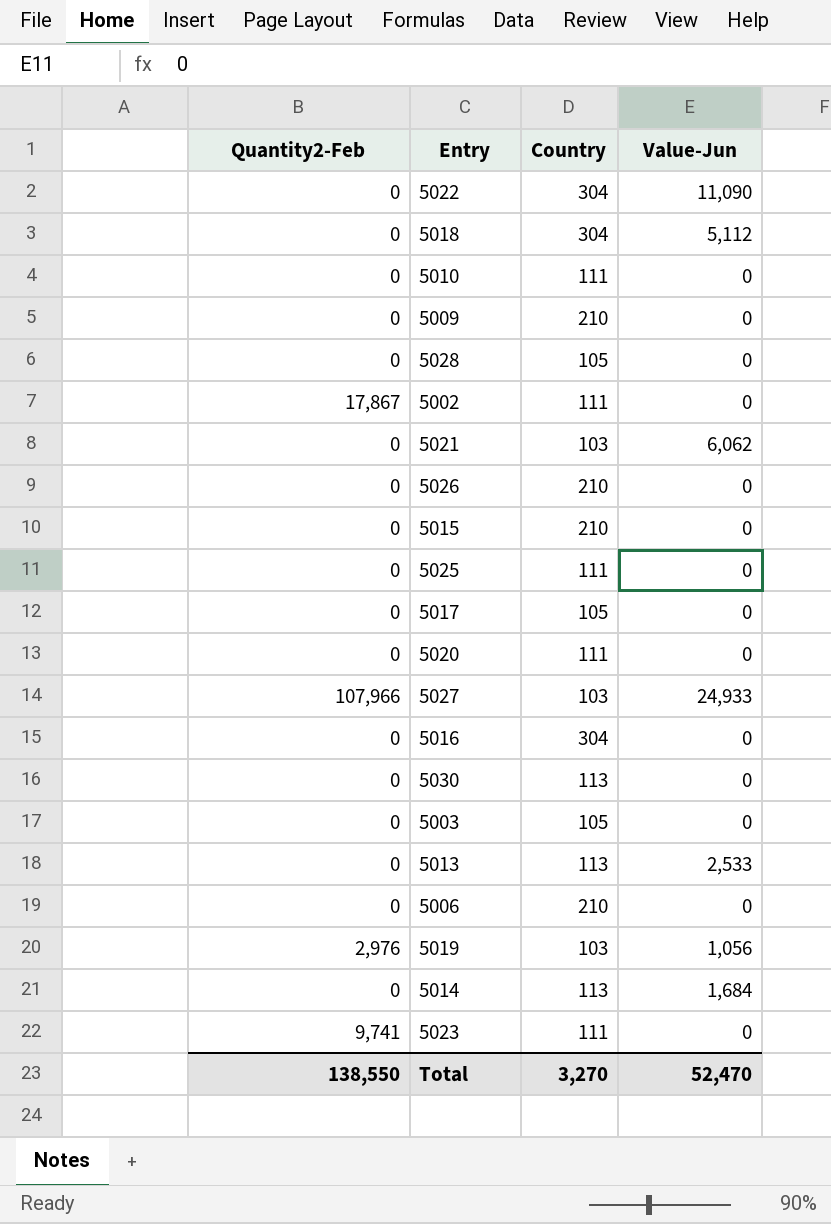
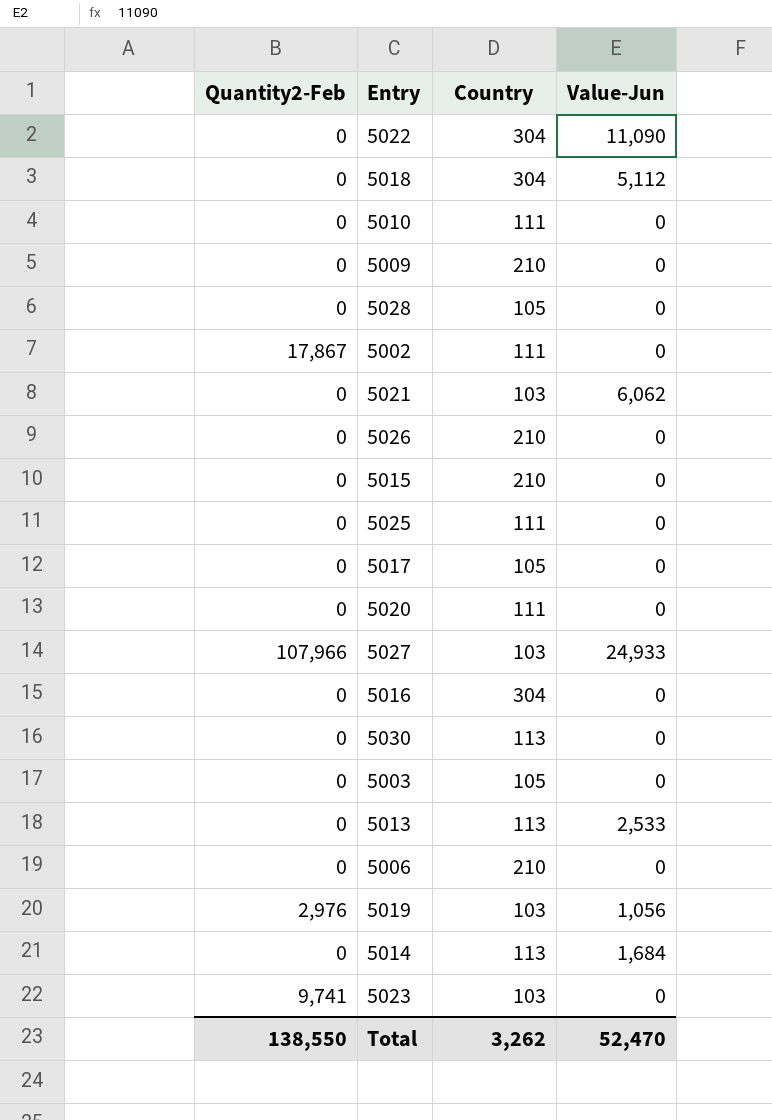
5023 | Country: 111 -> 103
Total | Country: 3,270 -> 3,262

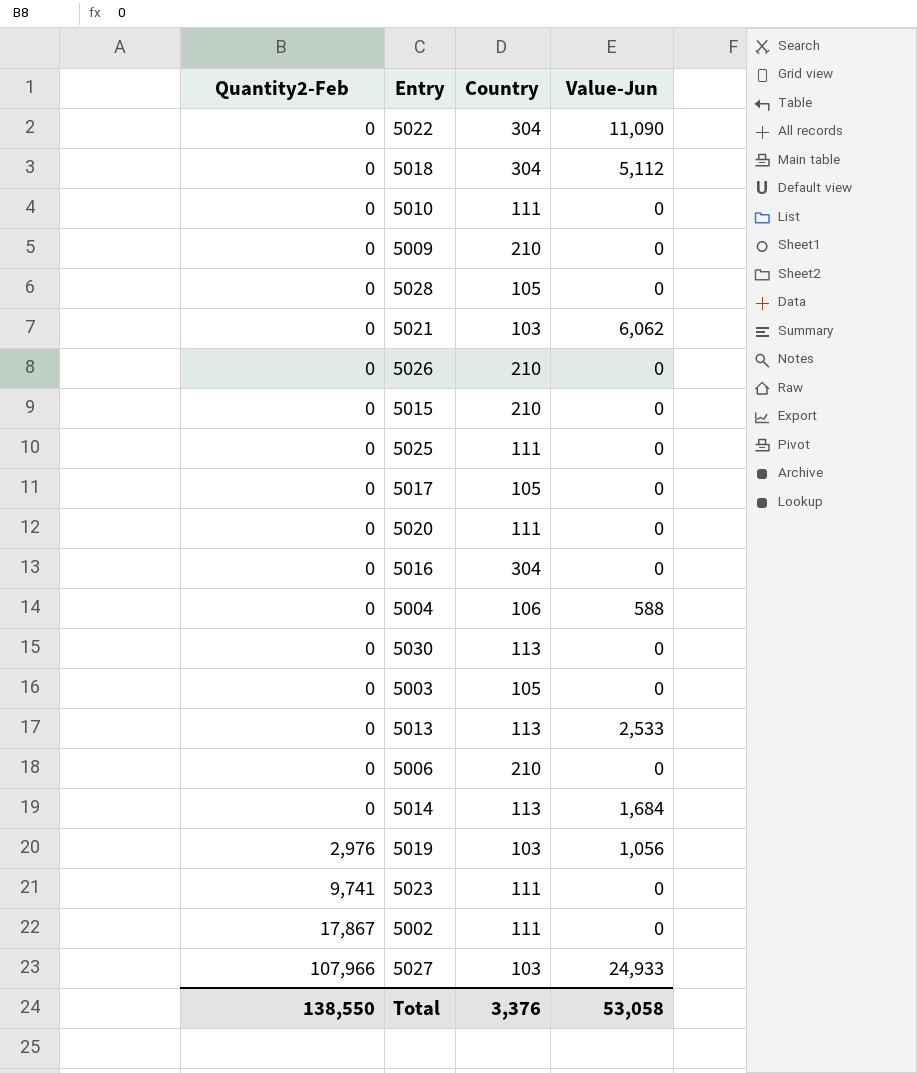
row order: none -> Quantity2-Feb ascending
row 5004: none -> 0 | 106 | 588
5023 | Country: 103 -> 111
Total | Country: 3,262 -> 3,376
Total | Value-Jun: 52,470 -> 53,058

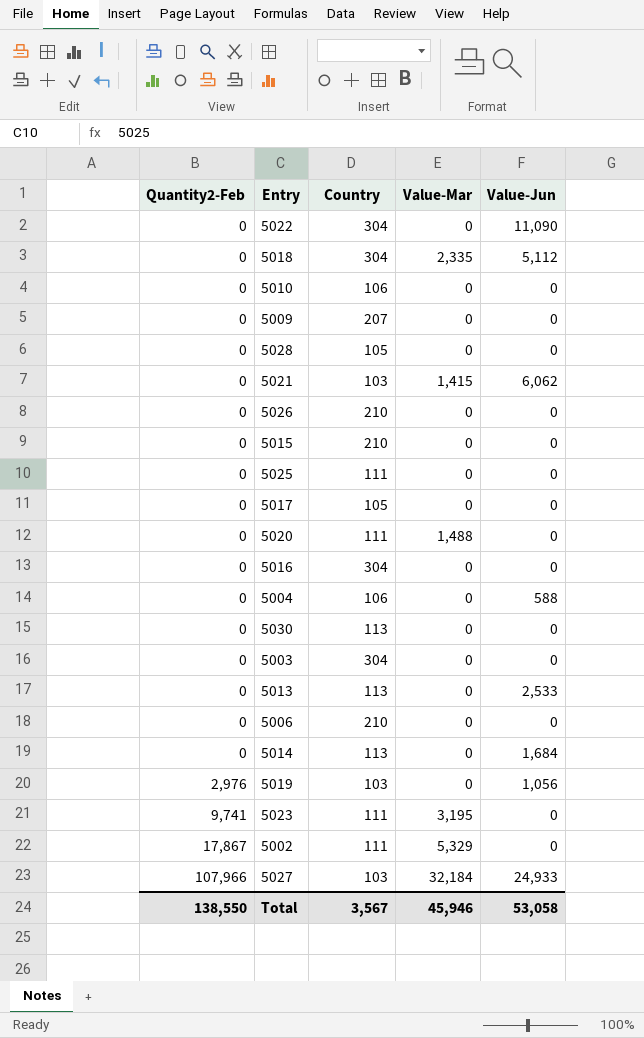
column Value-Mar | position: none -> 4
5010 | Country: 111 -> 106
5009 | Country: 210 -> 207
5003 | Country: 105 -> 304
Total | Country: 3,376 -> 3,567

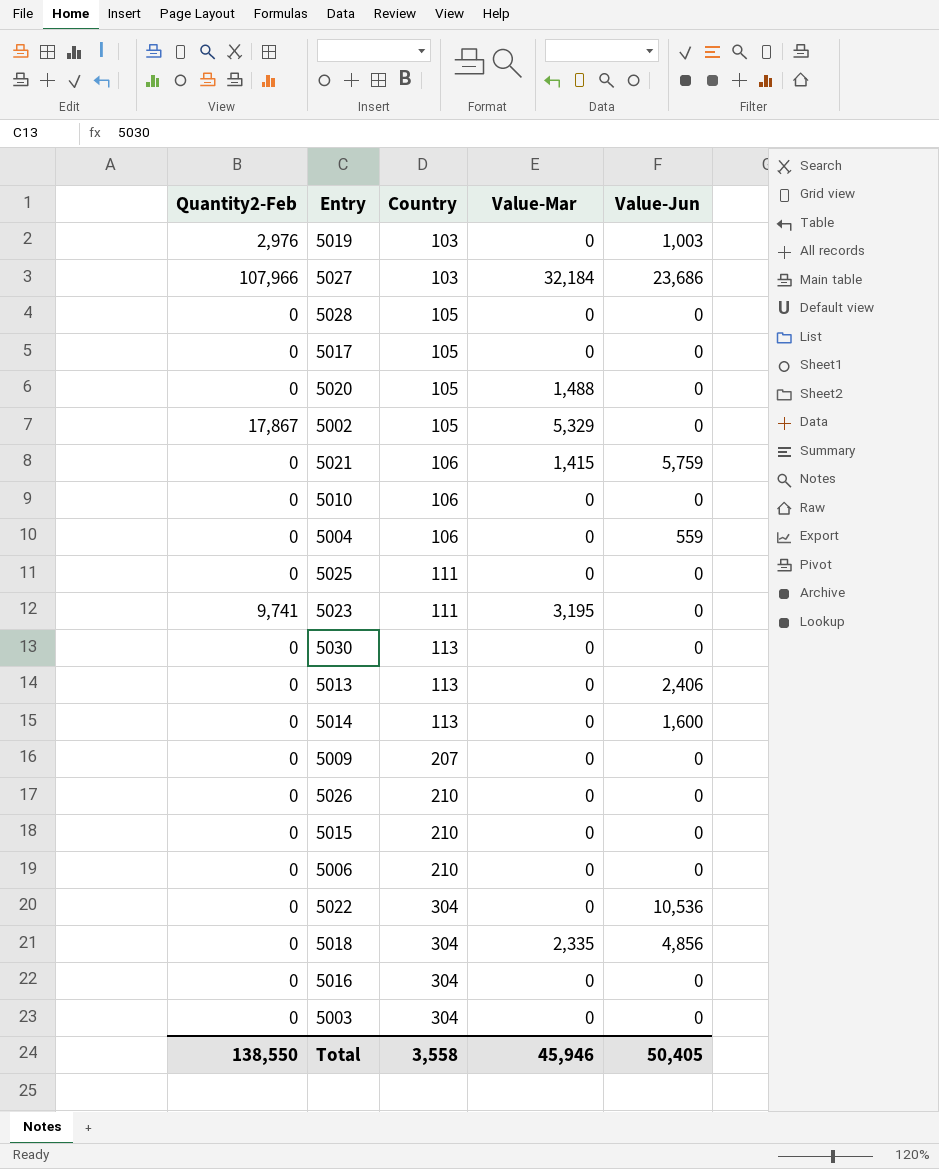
row order: Quantity2-Feb ascending -> Country ascending
5019 | Value-Jun: 1,056 -> 1,003
5027 | Value-Jun: 24,933 -> 23,686
5020 | Country: 111 -> 105
5002 | Country: 111 -> 105
5021 | Country: 103 -> 106
5021 | Value-Jun: 6,062 -> 5,759
5004 | Value-Jun: 588 -> 559
5013 | Value-Jun: 2,533 -> 2,406
5014 | Value-Jun: 1,684 -> 1,600
5022 | Value-Jun: 11,090 -> 10,536
5018 | Value-Jun: 5,112 -> 4,856
Total | Country: 3,567 -> 3,558
Total | Value-Jun: 53,058 -> 50,405

